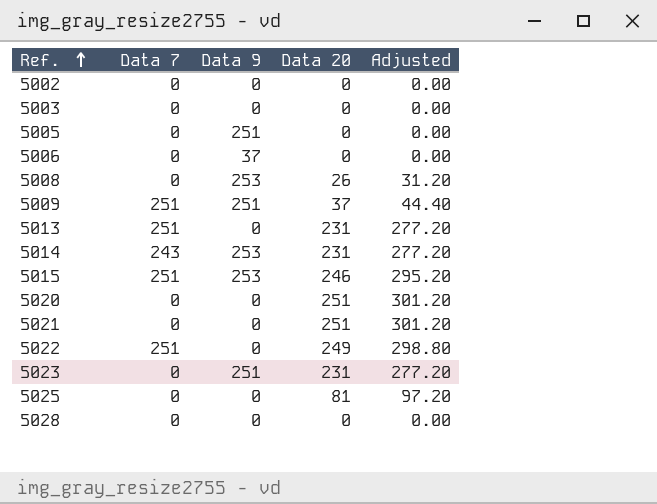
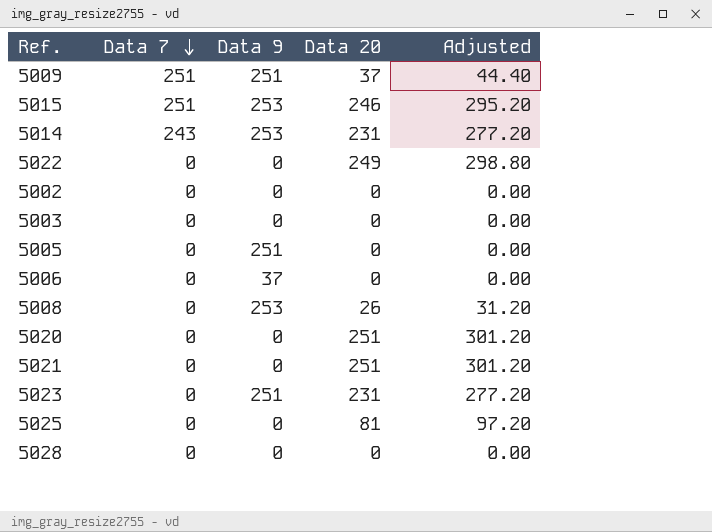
row order: Ref. ascending -> Data 7 descending
row 5013: 251 | 0 | 231 | 277.20 -> none
5022 | Data 7: 251 -> 0

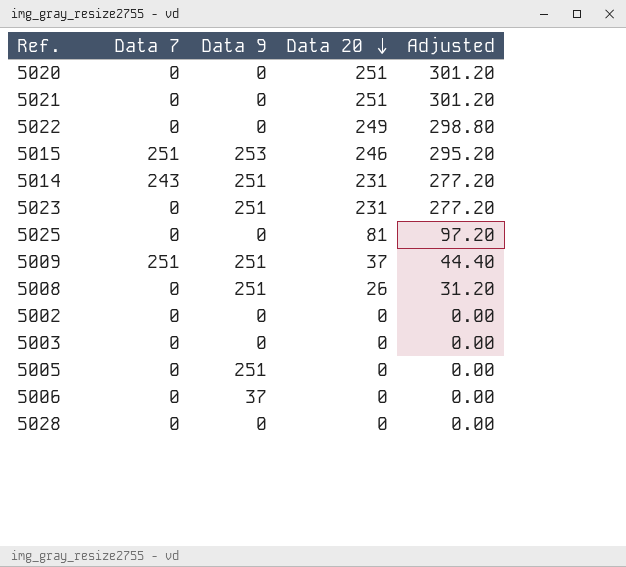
row order: Data 7 descending -> Data 20 descending
5014 | Data 9: 253 -> 251
5008 | Data 9: 253 -> 251

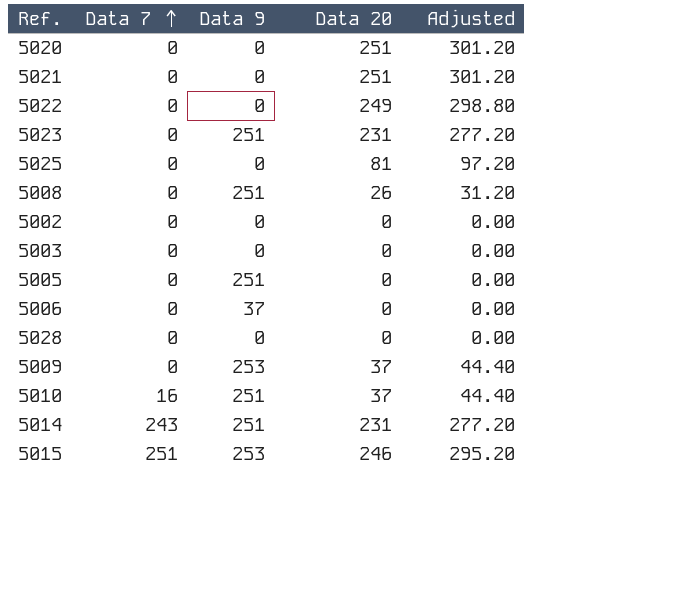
row order: Data 20 descending -> Data 7 ascending
5009 | Data 7: 251 -> 0
5009 | Data 9: 251 -> 253
row 5010: none -> 16 | 251 | 37 | 44.40

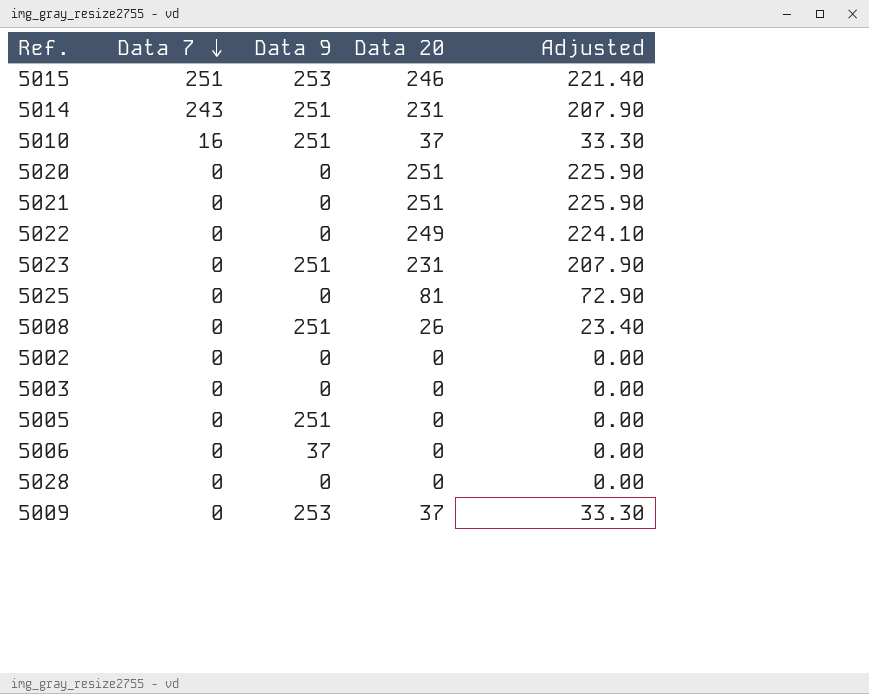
row order: Data 7 ascending -> Data 7 descending
column Adjusted | formula: [Data 20] * 1.2 -> [Data 20] * 0.9

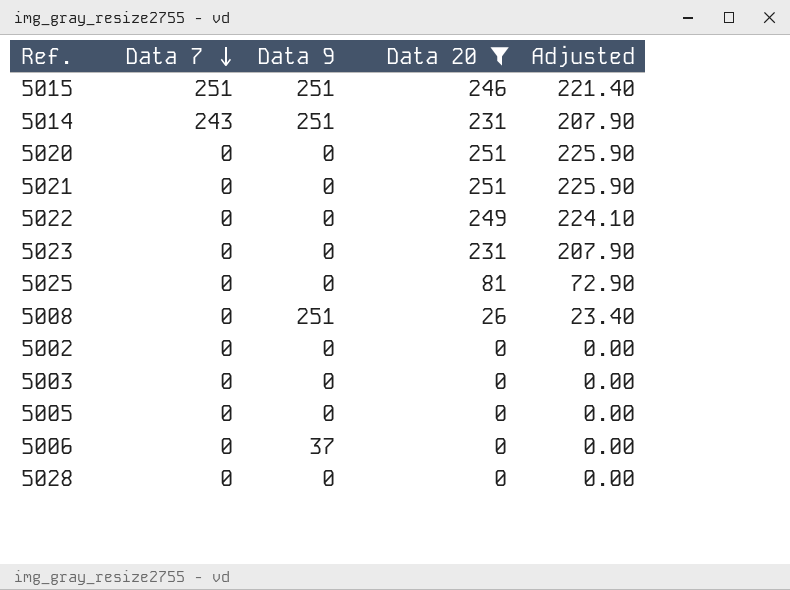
filter: none -> Data 20 != 37
5015 | Data 9: 253 -> 251
5023 | Data 9: 251 -> 0
5005 | Data 9: 251 -> 0

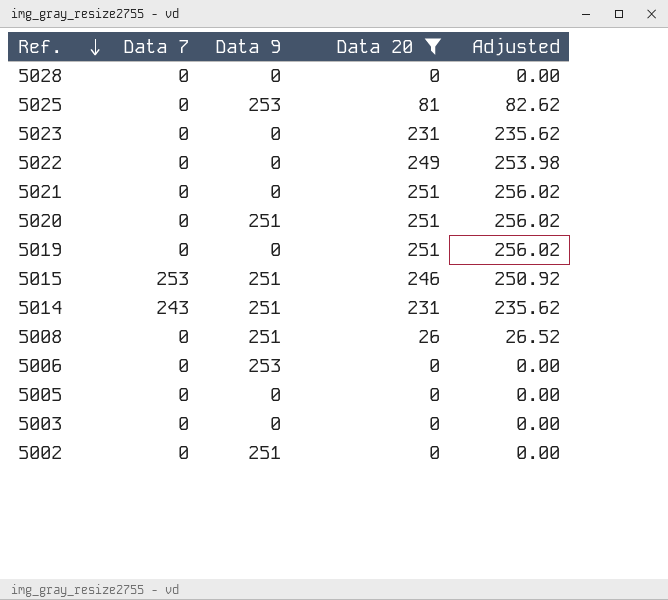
row order: Data 7 descending -> Ref. descending
column Adjusted | formula: [Data 20] * 0.9 -> [Data 20] * 1.02
5025 | Data 9: 0 -> 253
5020 | Data 9: 0 -> 251
row 5019: none -> 0 | 0 | 251 | 256.02
5015 | Data 7: 251 -> 253
5006 | Data 9: 37 -> 253
5002 | Data 9: 0 -> 251

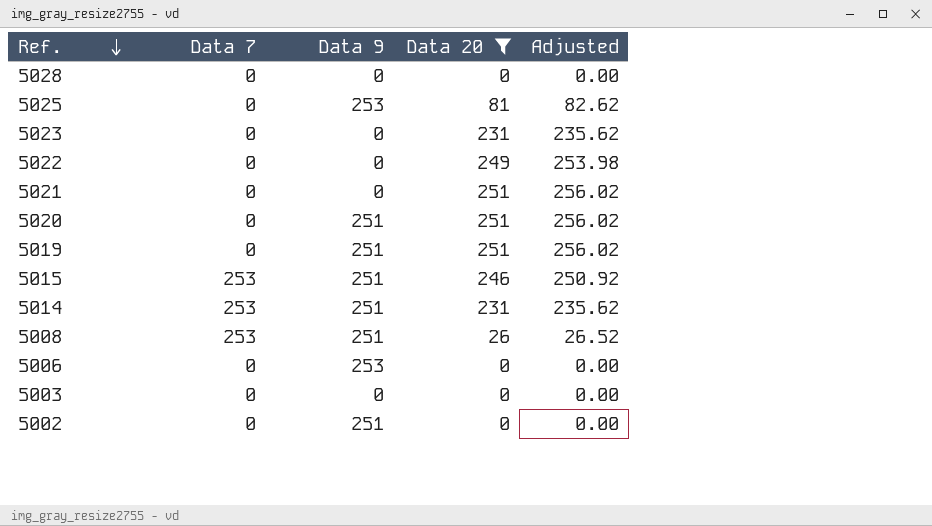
row 5005: 0 | 0 | 0 | 0.00 -> none
5019 | Data 9: 0 -> 251
5014 | Data 7: 243 -> 253
5008 | Data 7: 0 -> 253

